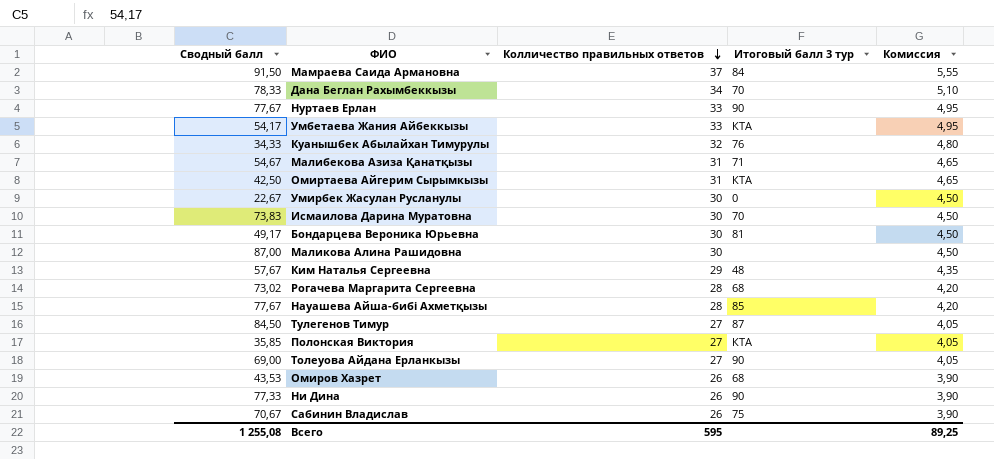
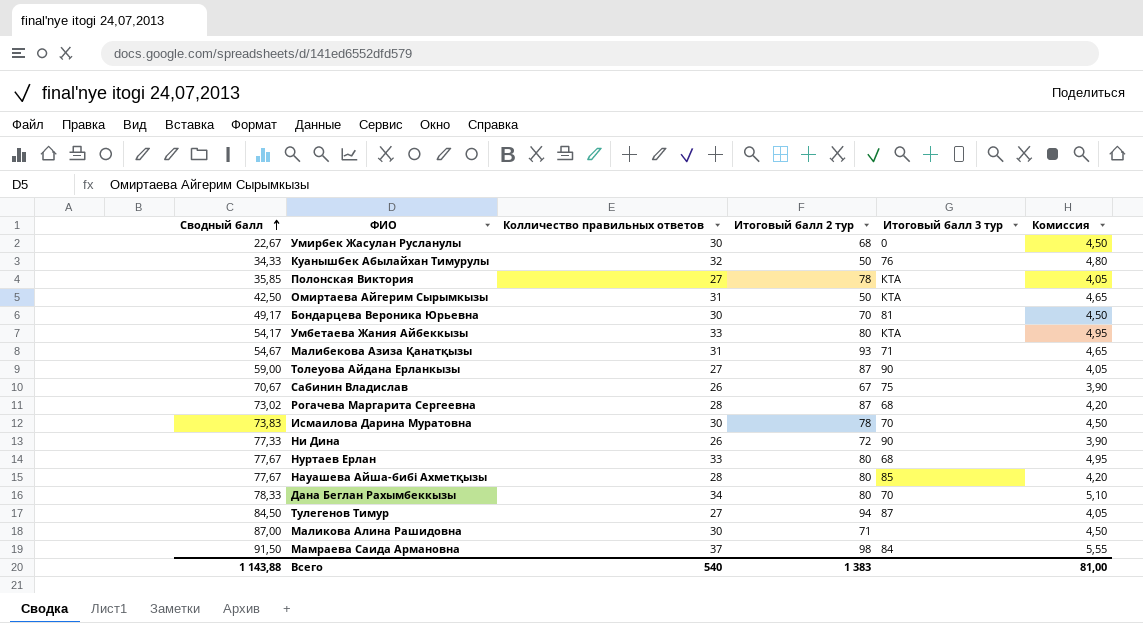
row order: Колличество правильных ответов descending -> Сводный балл ascending
column Итоговый балл 2 тур | position: none -> 4
row Ким Наталья Сергеевна: 57,67 | 29 | 48 | 4,35 -> none
row Омиров Хазрет: 43,53 | 26 | 68 | 3,90 -> none
Толеуова Айдана Ерланкызы | Сводный балл: 69,00 -> 59,00
Нуртаев Ерлан | Итоговый балл 3 тур: 90 -> 68
Всего | Сводный балл: 1 255,08 -> 1 143,88
Всего | Колличество правильных ответов: 595 -> 540
Всего | Комиссия: 89,25 -> 81,00

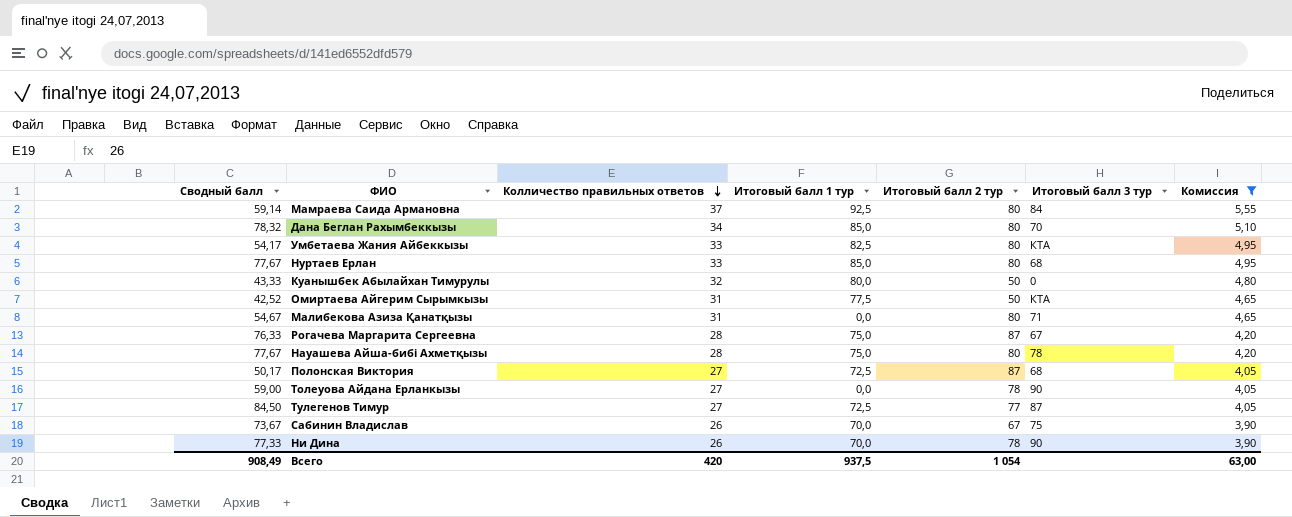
filter: none -> Комиссия != 4,50
row order: Сводный балл ascending -> Колличество правильных ответов descending
column Итоговый балл 1 тур | position: none -> 4
Мамраева Саида Армановна | Сводный балл: 91,50 -> 59,14
Мамраева Саида Армановна | Итоговый балл 2 тур: 98 -> 80
Дана Беглан Рахымбеккызы | Сводный балл: 78,33 -> 78,32
Куанышбек Абылайхан Тимурулы | Сводный балл: 34,33 -> 43,33
Куанышбек Абылайхан Тимурулы | Итоговый балл 3 тур: 76 -> 0
Омиртаева Айгерим Сырымкызы | Сводный балл: 42,50 -> 42,52
Малибекова Азиза Қанатқызы | Итоговый балл 2 тур: 93 -> 80
Рогачева Маргарита Сергеевна | Сводный балл: 73,02 -> 76,33
Рогачева Маргарита Сергеевна | Итоговый балл 3 тур: 68 -> 67
Науашева Айша-бибі Ахметқызы | Итоговый балл 3 тур: 85 -> 78
Полонская Виктория | Сводный балл: 35,85 -> 50,17
Полонская Виктория | Итоговый балл 2 тур: 78 -> 87
Полонская Виктория | Итоговый балл 3 тур: КТА -> 68
Толеуова Айдана Ерланкызы | Итоговый балл 2 тур: 87 -> 78
Тулегенов Тимур | Итоговый балл 2 тур: 94 -> 77
Сабинин Владислав | Сводный балл: 70,67 -> 73,67
Ни Дина | Итоговый балл 2 тур: 72 -> 78
Всего | Сводный балл: 1 143,88 -> 908,49
Всего | Колличество правильных ответов: 540 -> 420
Всего | Итоговый балл 2 тур: 1 383 -> 1 054
Всего | Комиссия: 81,00 -> 63,00

